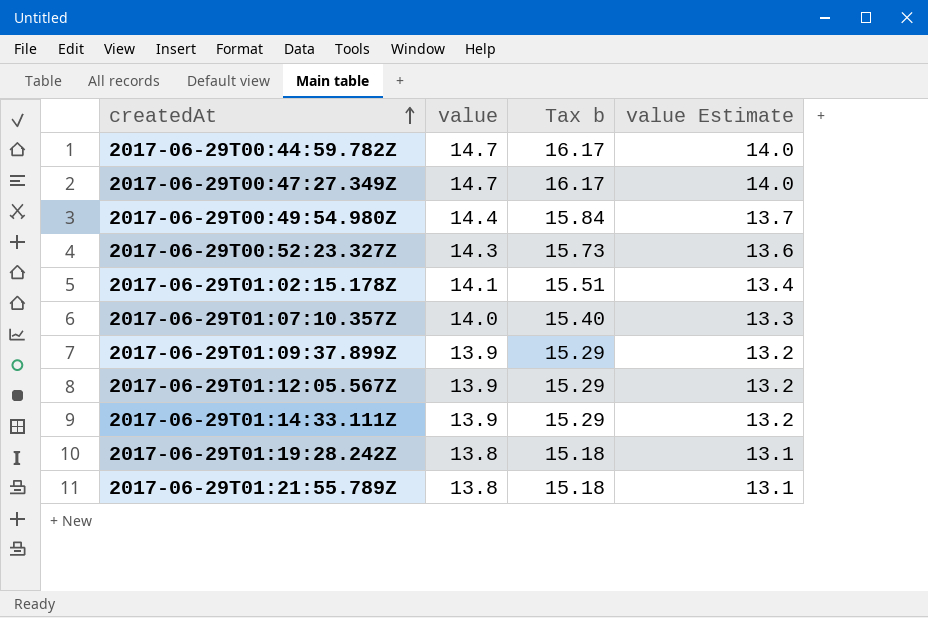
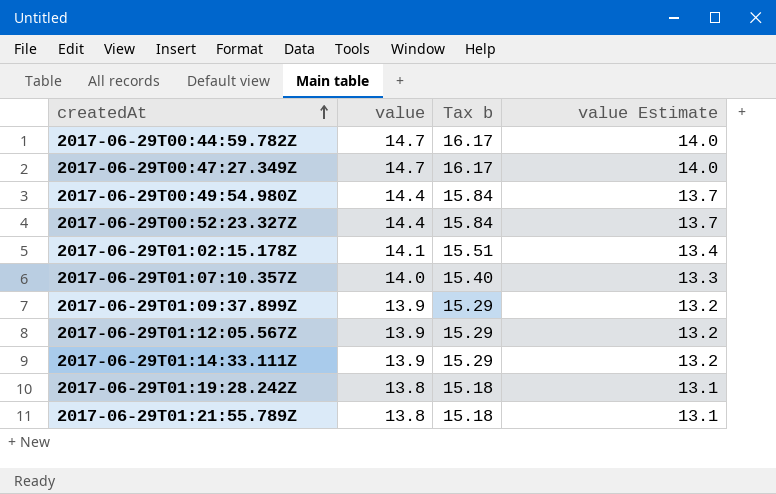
2017-06-29T00:52:23.327Z | value: 14.3 -> 14.4
2017-06-29T00:52:23.327Z | Tax b: 15.73 -> 15.84
2017-06-29T00:52:23.327Z | value Estimate: 13.6 -> 13.7

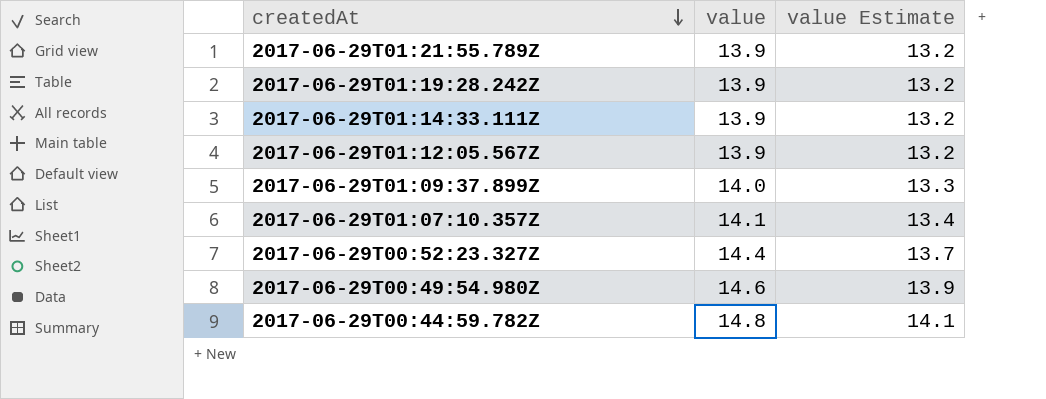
row order: createdAt ascending -> createdAt descending
column Tax b | formula: [value] * 1.1 -> none
row 2017-06-29T00:47:27.349Z: 14.7 | 16.17 | 14.0 -> none
row 2017-06-29T01:02:15.178Z: 14.1 | 15.51 | 13.4 -> none
2017-06-29T01:21:55.789Z | value: 13.8 -> 13.9
2017-06-29T01:21:55.789Z | value Estimate: 13.1 -> 13.2
2017-06-29T01:19:28.242Z | value: 13.8 -> 13.9
2017-06-29T01:19:28.242Z | value Estimate: 13.1 -> 13.2
2017-06-29T01:09:37.899Z | value: 13.9 -> 14.0
2017-06-29T01:09:37.899Z | value Estimate: 13.2 -> 13.3
2017-06-29T01:07:10.357Z | value: 14.0 -> 14.1
2017-06-29T01:07:10.357Z | value Estimate: 13.3 -> 13.4
2017-06-29T00:49:54.980Z | value: 14.4 -> 14.6
2017-06-29T00:49:54.980Z | value Estimate: 13.7 -> 13.9
2017-06-29T00:44:59.782Z | value: 14.7 -> 14.8
2017-06-29T00:44:59.782Z | value Estimate: 14.0 -> 14.1

